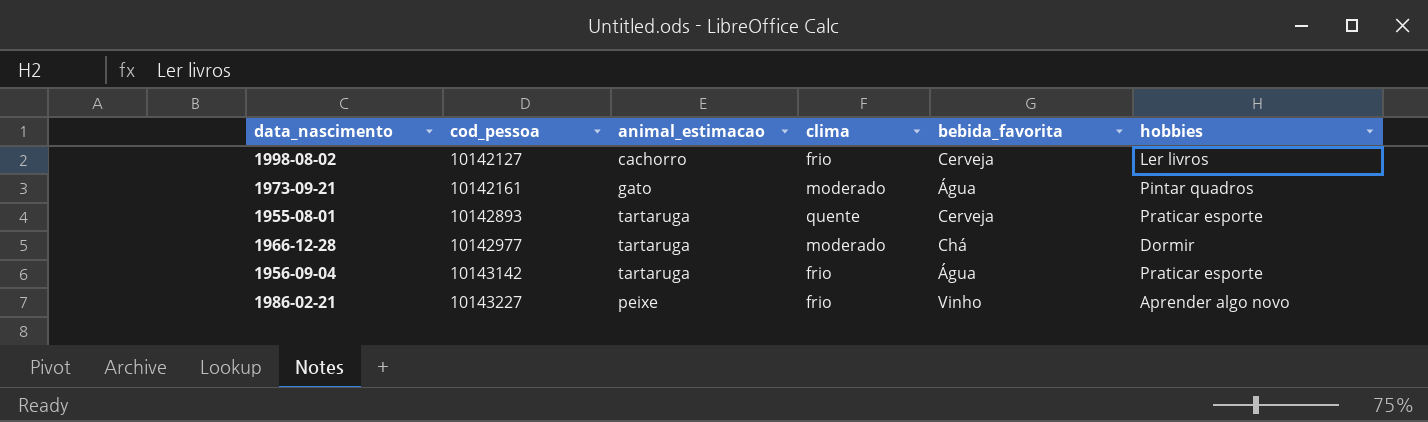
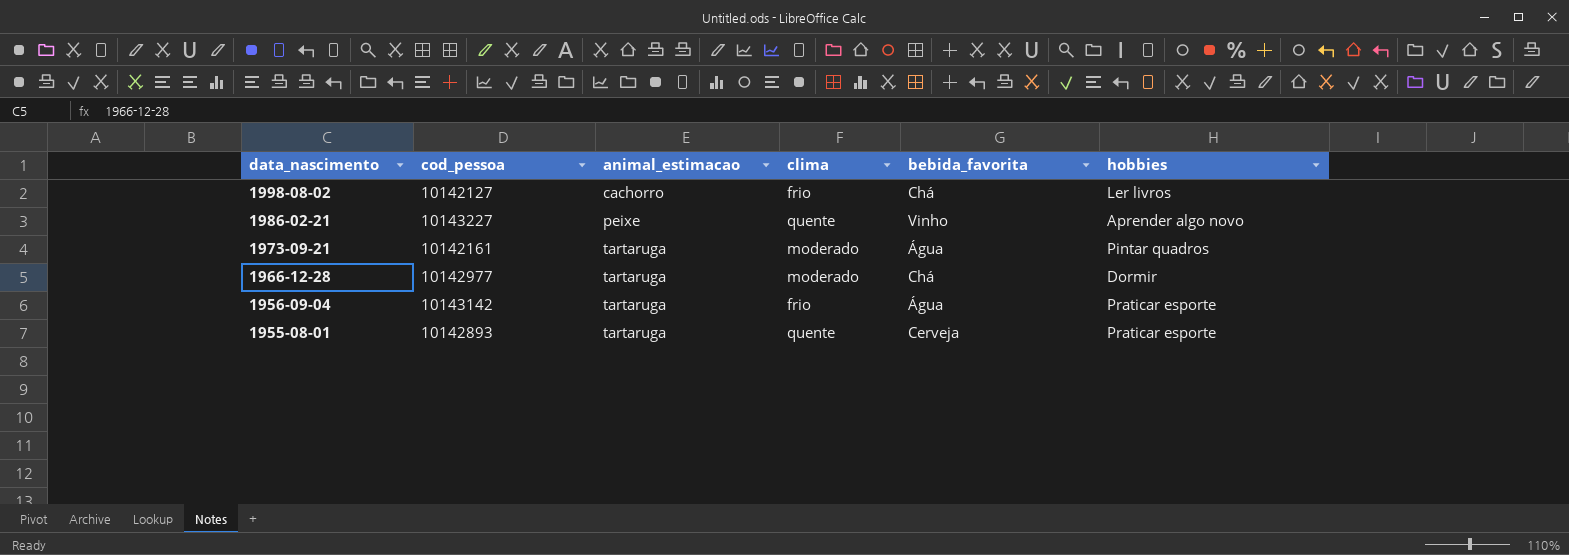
row order: cod_pessoa ascending -> data_nascimento descending
1998-08-02 | bebida_favorita: Cerveja -> Chá
1986-02-21 | clima: frio -> quente
1973-09-21 | animal_estimacao: gato -> tartaruga

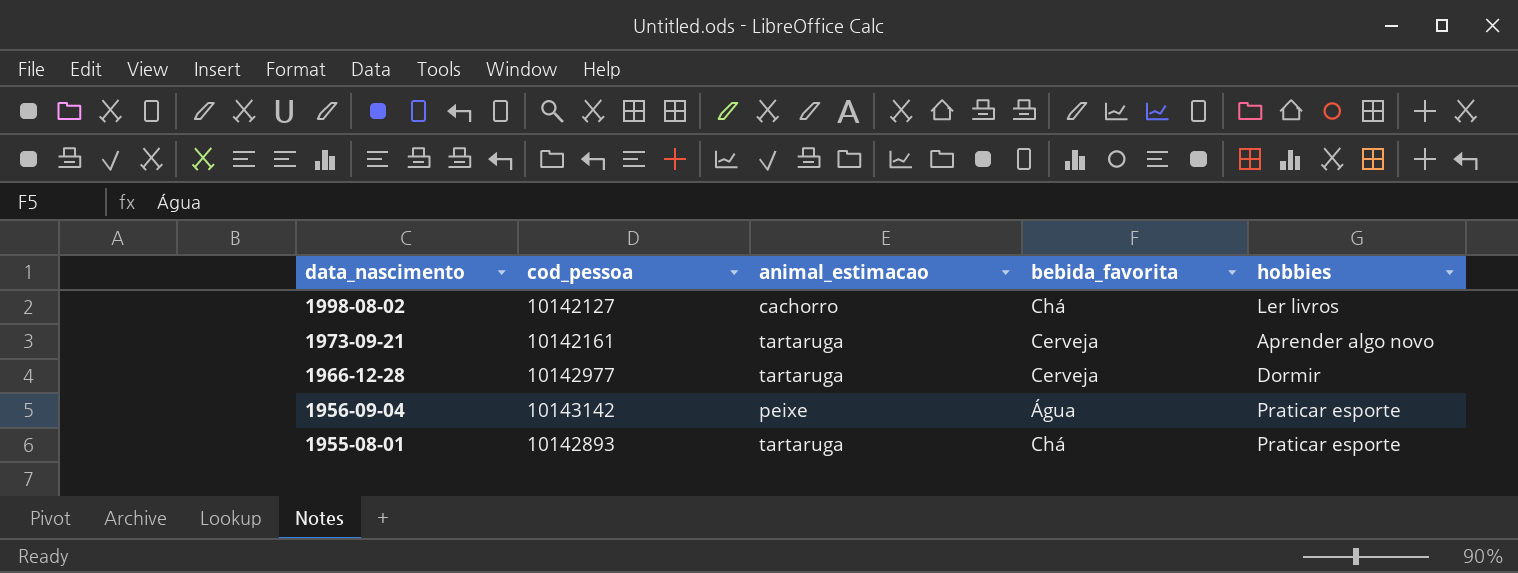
column clima | position: 4 -> none
row 1986-02-21: 10143227 | peixe | quente | Vinho | Aprender algo novo -> none
1973-09-21 | bebida_favorita: Água -> Cerveja
1973-09-21 | hobbies: Pintar quadros -> Aprender algo novo
1966-12-28 | bebida_favorita: Chá -> Cerveja
1956-09-04 | animal_estimacao: tartaruga -> peixe
1955-08-01 | bebida_favorita: Cerveja -> Chá

